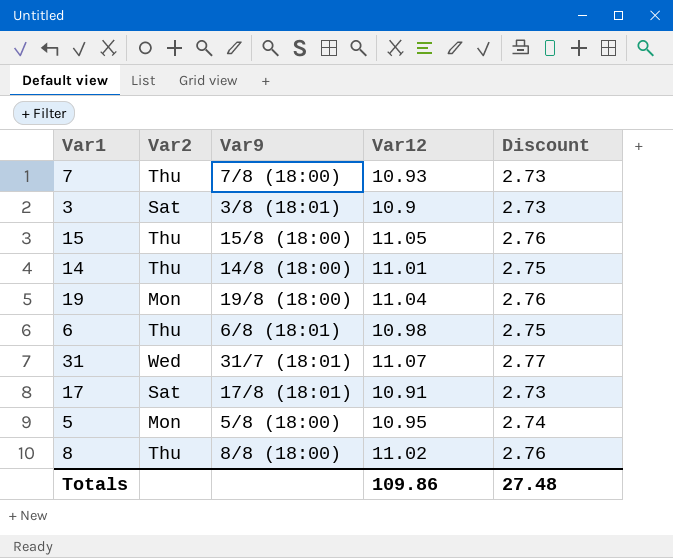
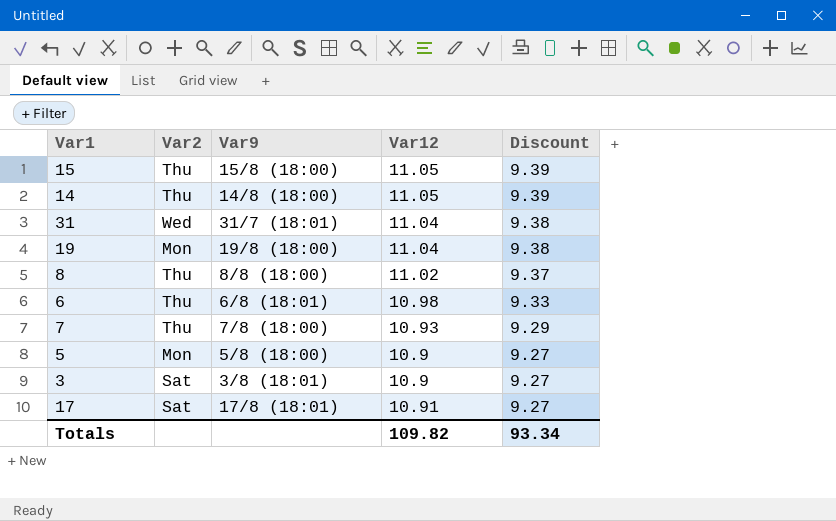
row order: none -> Discount descending
column Discount | formula: [Var12] * 0.25 -> [Var12] * 0.85
14 | Var12: 11.01 -> 11.05
31 | Var12: 11.07 -> 11.04
5 | Var12: 10.95 -> 10.9
Totals | Var12: 109.86 -> 109.82
Totals | Discount: 27.48 -> 93.34

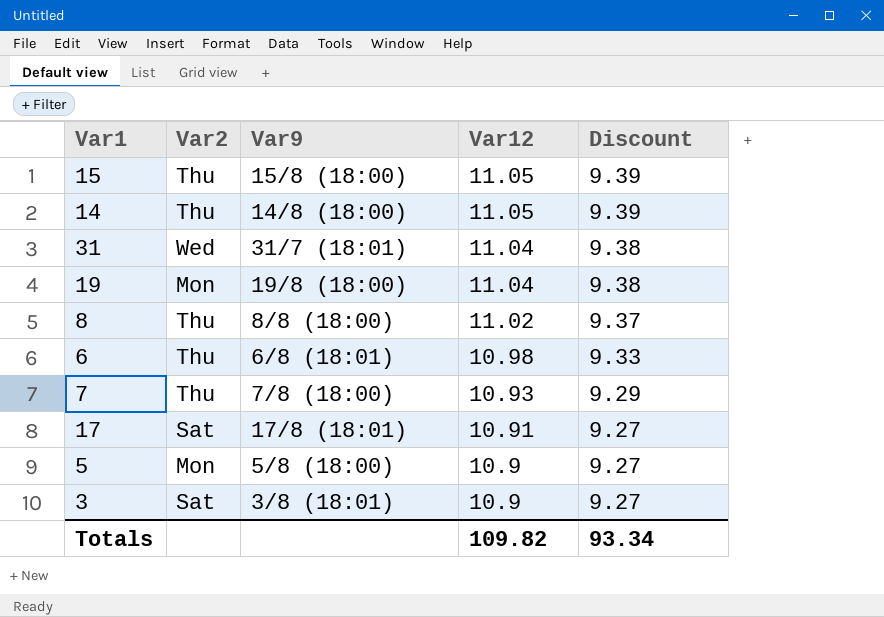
row order: Discount descending -> Var12 descending

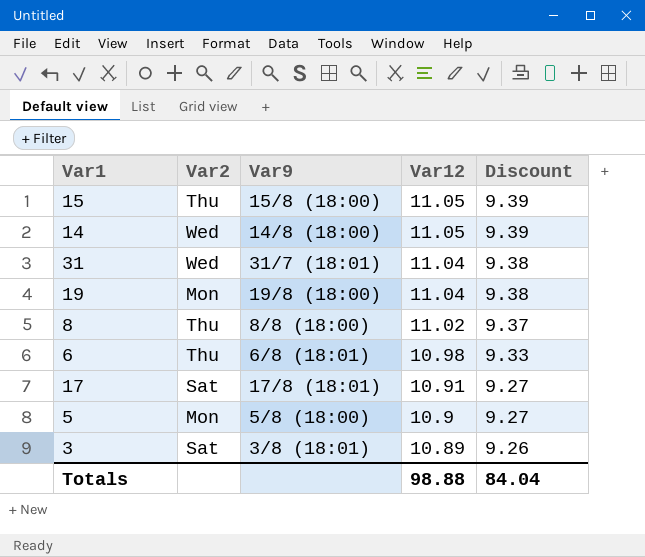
row 7: Thu | 7/8 (18:00) | 10.93 | 9.29 -> none
14 | Var2: Thu -> Wed
3 | Var12: 10.9 -> 10.89
3 | Discount: 9.27 -> 9.26
Totals | Var12: 109.82 -> 98.88
Totals | Discount: 93.34 -> 84.04

